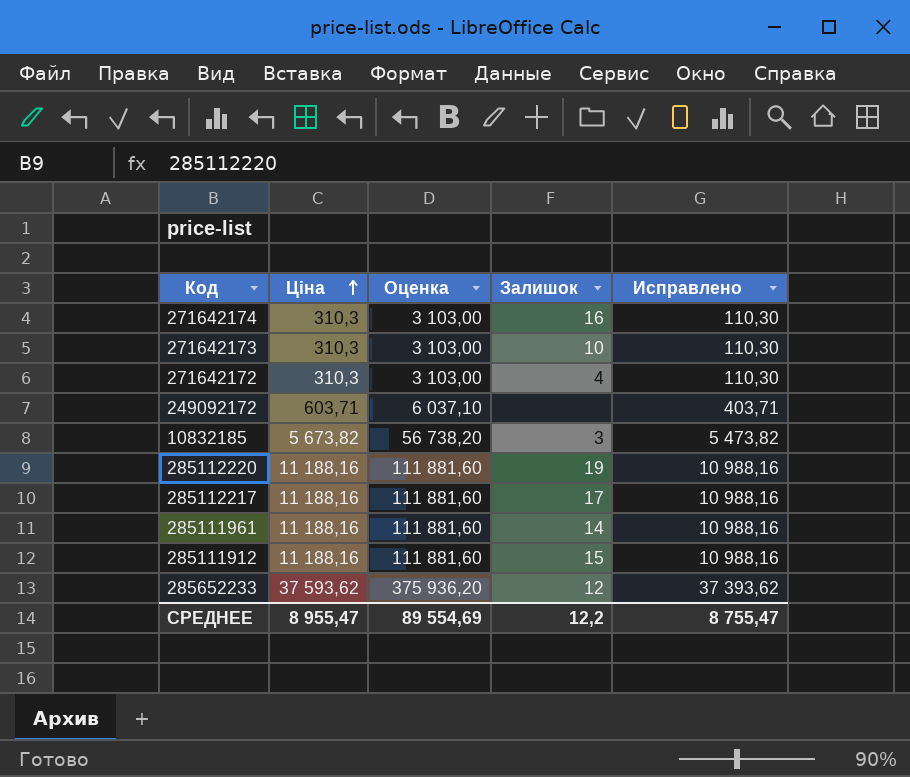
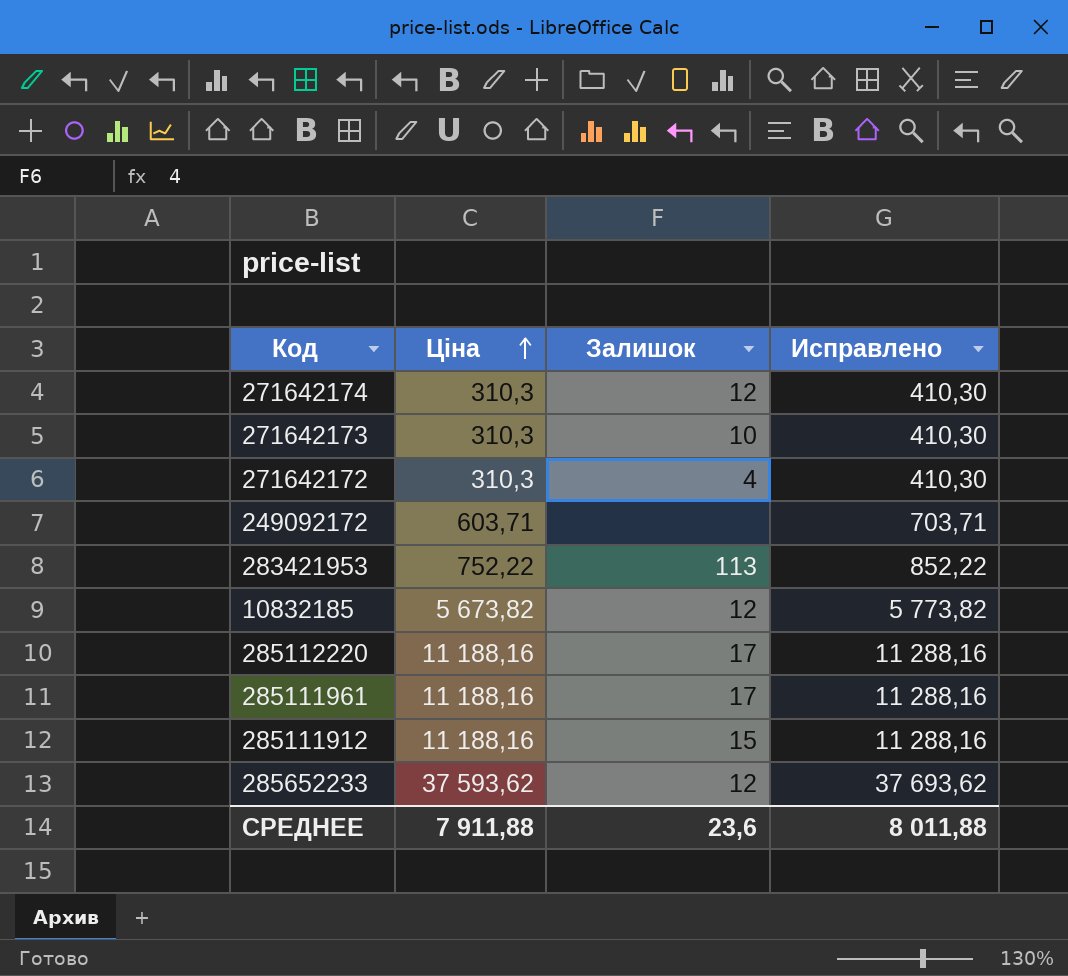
column Оценка | formula: [Ціна] * 10 -> none
column Исправлено | formula: [Ціна] - 200 -> [Ціна] + 100
row 285112217: 11 188,16 | 111 881,60 | 17 | 10 988,16 -> none
271642174 | Залишок: 16 -> 12
row 283421953: none -> 752,22 | 113 | 852,22
10832185 | Залишок: 3 -> 12
285112220 | Залишок: 19 -> 17
285111961 | Залишок: 14 -> 17
СРЕДНЕЕ | Ціна: 8 955,47 -> 7 911,88
СРЕДНЕЕ | Залишок: 12,2 -> 23,6
СРЕДНЕЕ | Исправлено: 8 755,47 -> 8 011,88

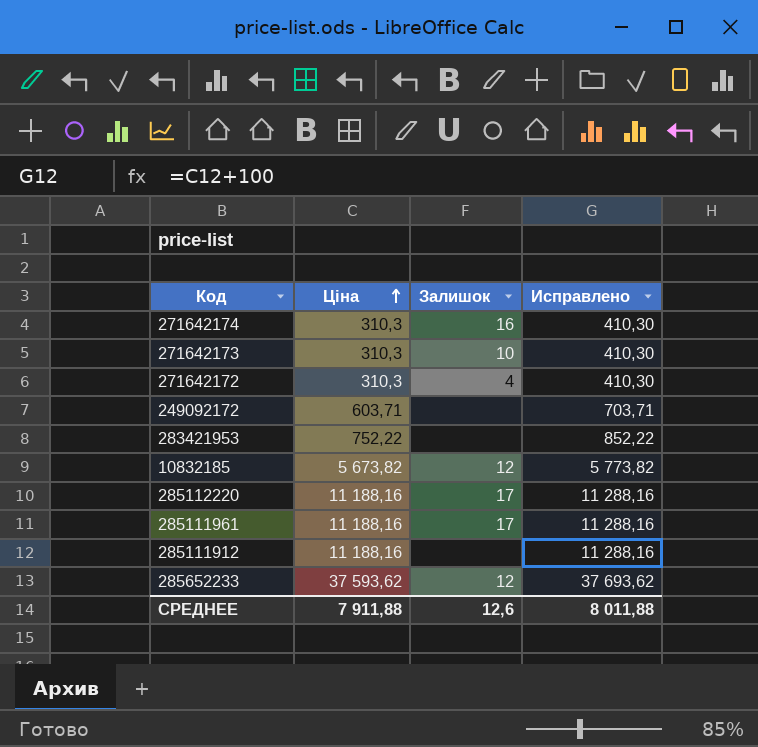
271642174 | Залишок: 12 -> 16
283421953 | Залишок: 113 -> none
285111912 | Залишок: 15 -> none
СРЕДНЕЕ | Залишок: 23,6 -> 12,6

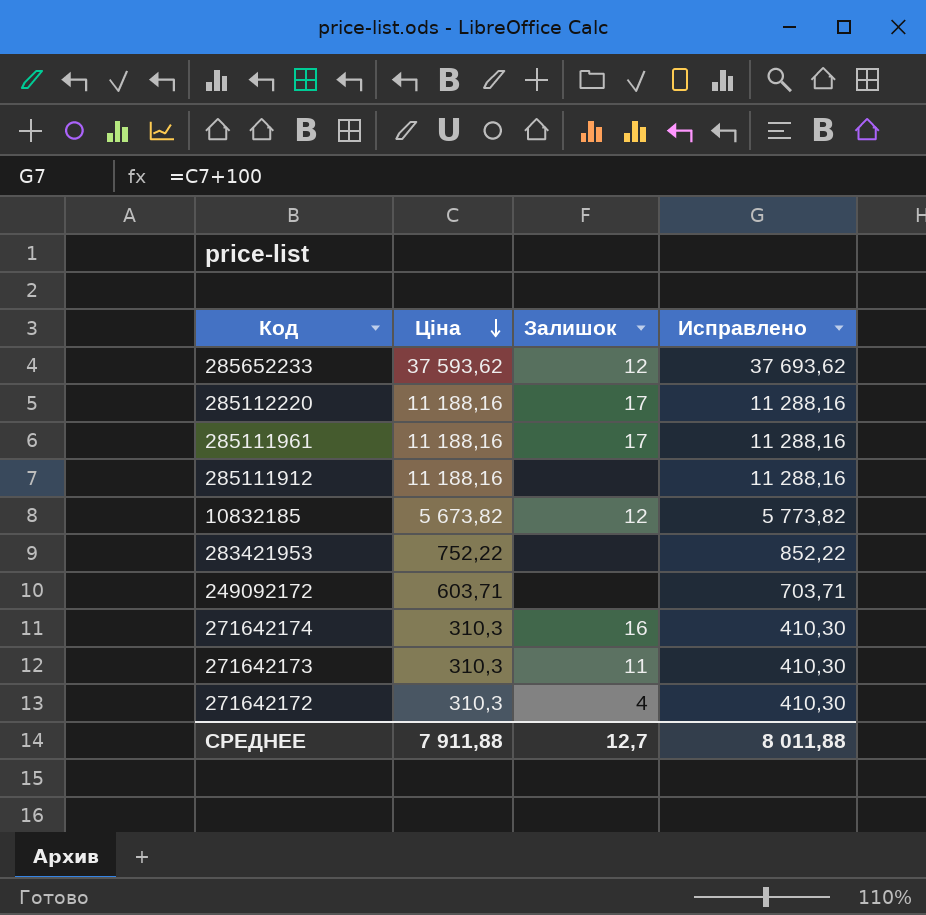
row order: Ціна ascending -> Ціна descending
271642173 | Залишок: 10 -> 11
СРЕДНЕЕ | Залишок: 12,6 -> 12,7

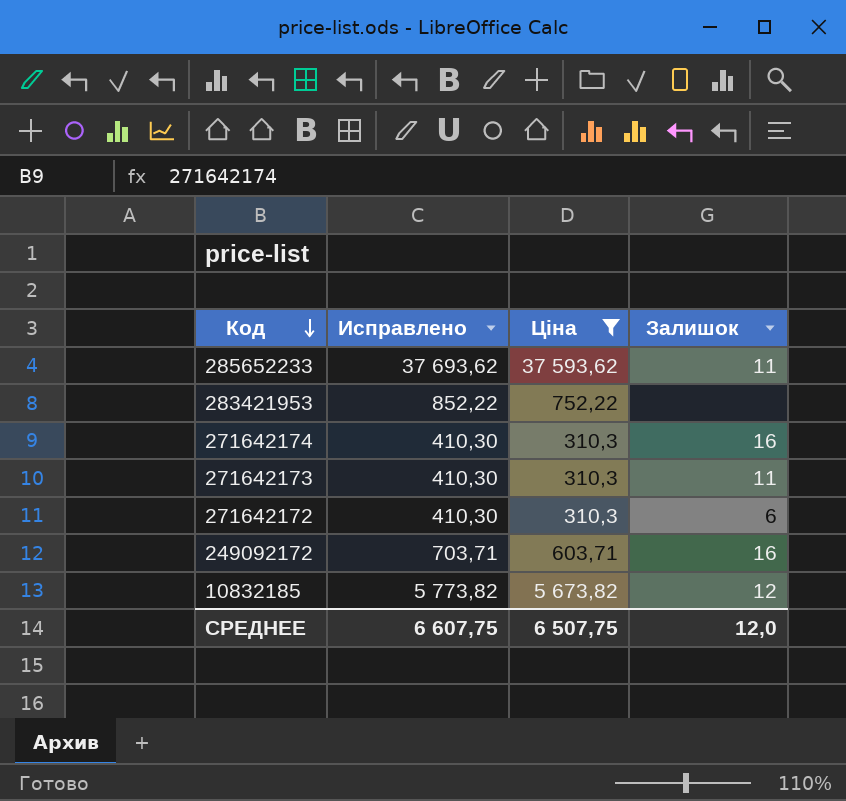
filter: none -> Ціна != 11 188,16
row order: Ціна descending -> Код descending
column Исправлено | position: 4 -> 2
285652233 | Залишок: 12 -> 11
271642172 | Залишок: 4 -> 6
249092172 | Залишок: none -> 16
СРЕДНЕЕ | Исправлено: 8 011,88 -> 6 607,75
СРЕДНЕЕ | Ціна: 7 911,88 -> 6 507,75
СРЕДНЕЕ | Залишок: 12,7 -> 12,0

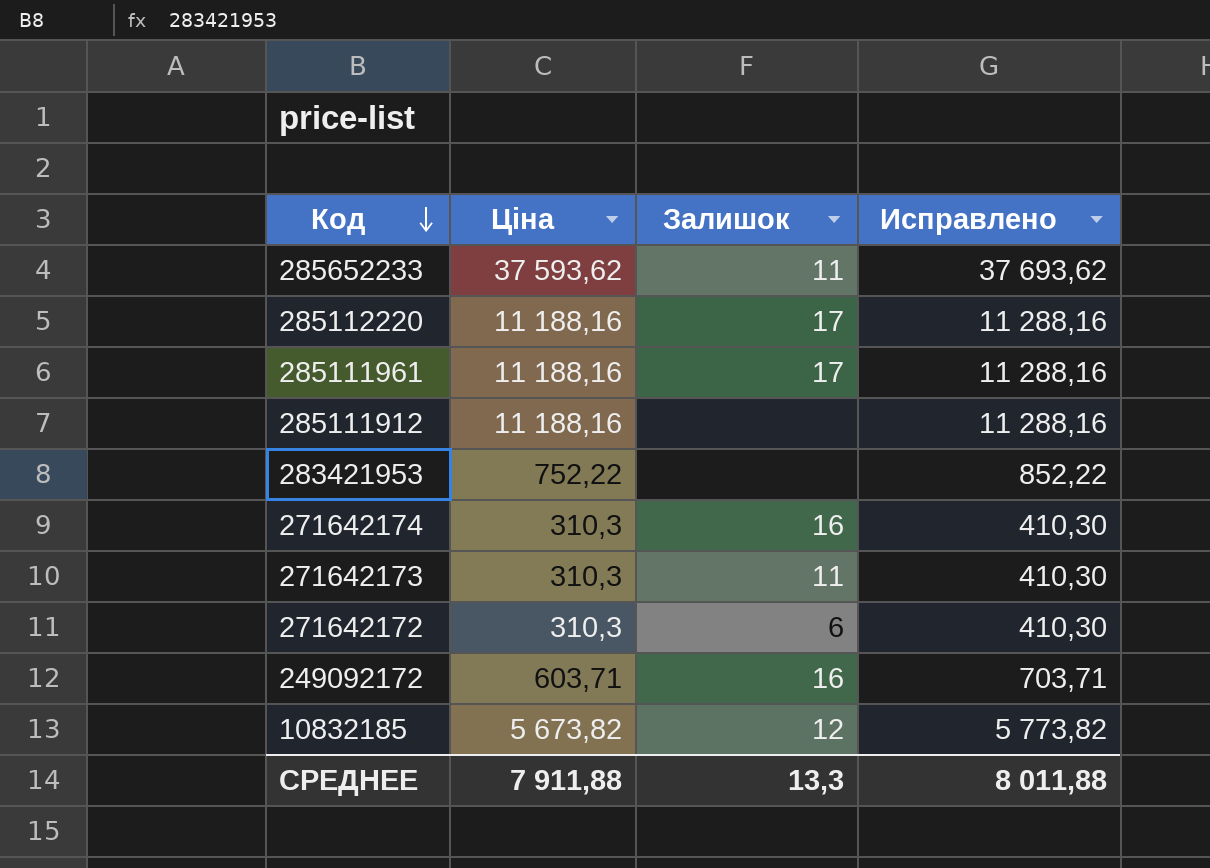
filter: Ціна != 11 188,16 -> none
column Исправлено | position: 2 -> 4
СРЕДНЕЕ | Ціна: 6 507,75 -> 7 911,88
СРЕДНЕЕ | Залишок: 12,0 -> 13,3
СРЕДНЕЕ | Исправлено: 6 607,75 -> 8 011,88

